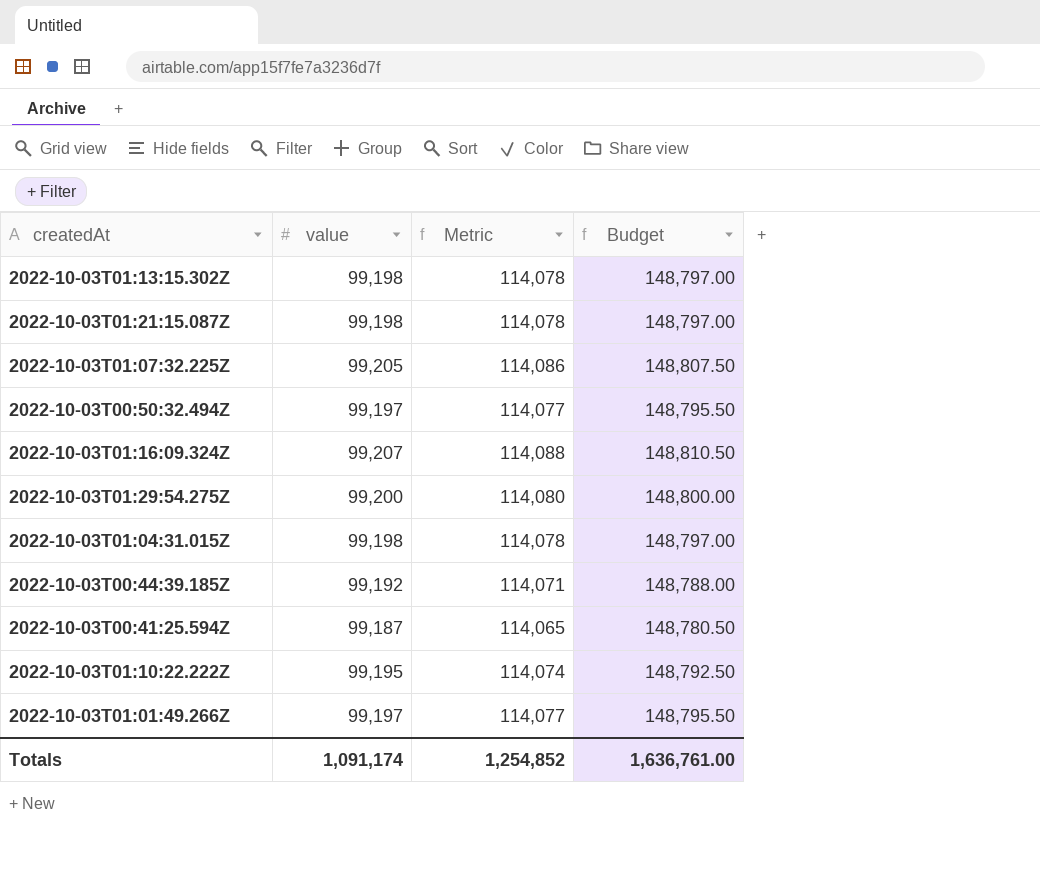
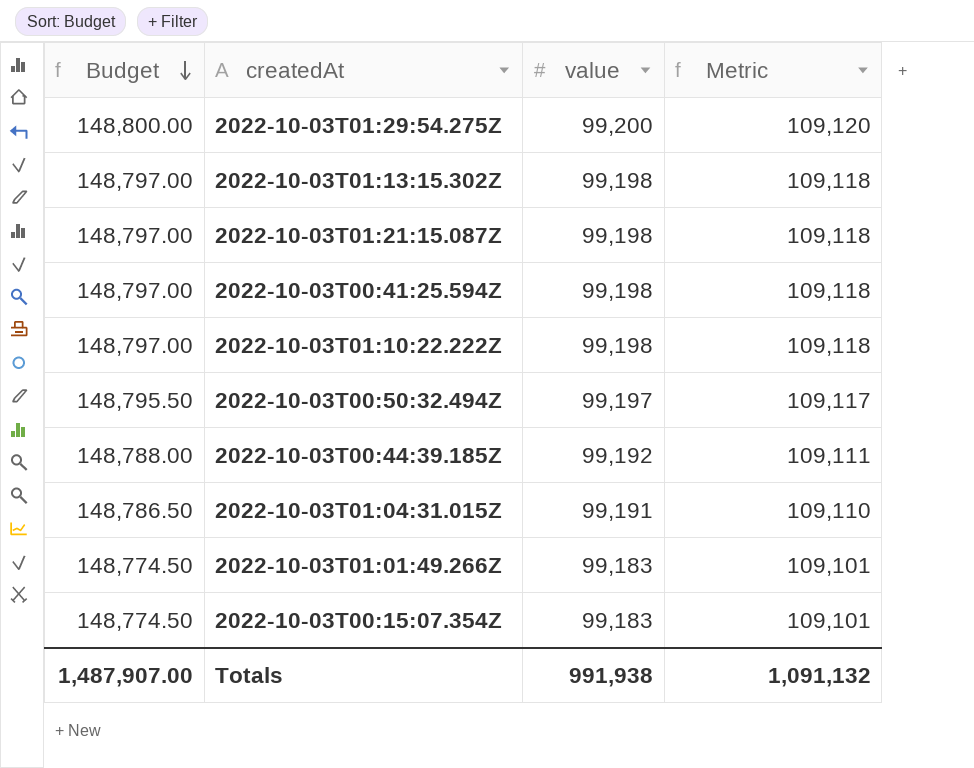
row order: none -> Budget descending
column Budget | position: 4 -> 1
column Metric | formula: [value] * 1.15 -> [value] * 1.1
row 2022-10-03T01:07:32.225Z: 99,205 | 114,086 | 148,807.50 -> none
row 2022-10-03T01:16:09.324Z: 99,207 | 114,088 | 148,810.50 -> none
2022-10-03T00:41:25.594Z | Budget: 148,780.50 -> 148,797.00
2022-10-03T00:41:25.594Z | value: 99,187 -> 99,198
2022-10-03T01:10:22.222Z | Budget: 148,792.50 -> 148,797.00
2022-10-03T01:10:22.222Z | value: 99,195 -> 99,198
2022-10-03T01:04:31.015Z | Budget: 148,797.00 -> 148,786.50
2022-10-03T01:04:31.015Z | value: 99,198 -> 99,191
2022-10-03T01:01:49.266Z | Budget: 148,795.50 -> 148,774.50
2022-10-03T01:01:49.266Z | value: 99,197 -> 99,183
row 2022-10-03T00:15:07.354Z: none -> 148,774.50 | 99,183 | 109,101
Totals | Budget: 1,636,761.00 -> 1,487,907.00
Totals | value: 1,091,174 -> 991,938
Totals | Metric: 1,254,852 -> 1,091,132

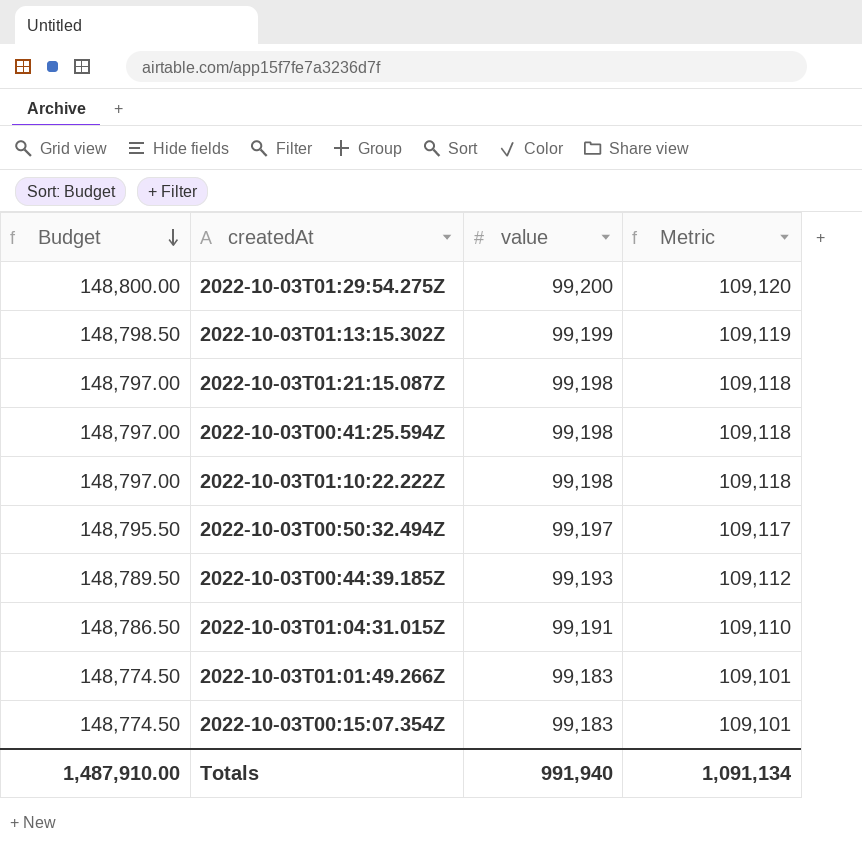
2022-10-03T01:13:15.302Z | Budget: 148,797.00 -> 148,798.50
2022-10-03T01:13:15.302Z | value: 99,198 -> 99,199
2022-10-03T01:13:15.302Z | Metric: 109,118 -> 109,119
2022-10-03T00:44:39.185Z | Budget: 148,788.00 -> 148,789.50
2022-10-03T00:44:39.185Z | value: 99,192 -> 99,193
2022-10-03T00:44:39.185Z | Metric: 109,111 -> 109,112
Totals | Budget: 1,487,907.00 -> 1,487,910.00
Totals | value: 991,938 -> 991,940
Totals | Metric: 1,091,132 -> 1,091,134

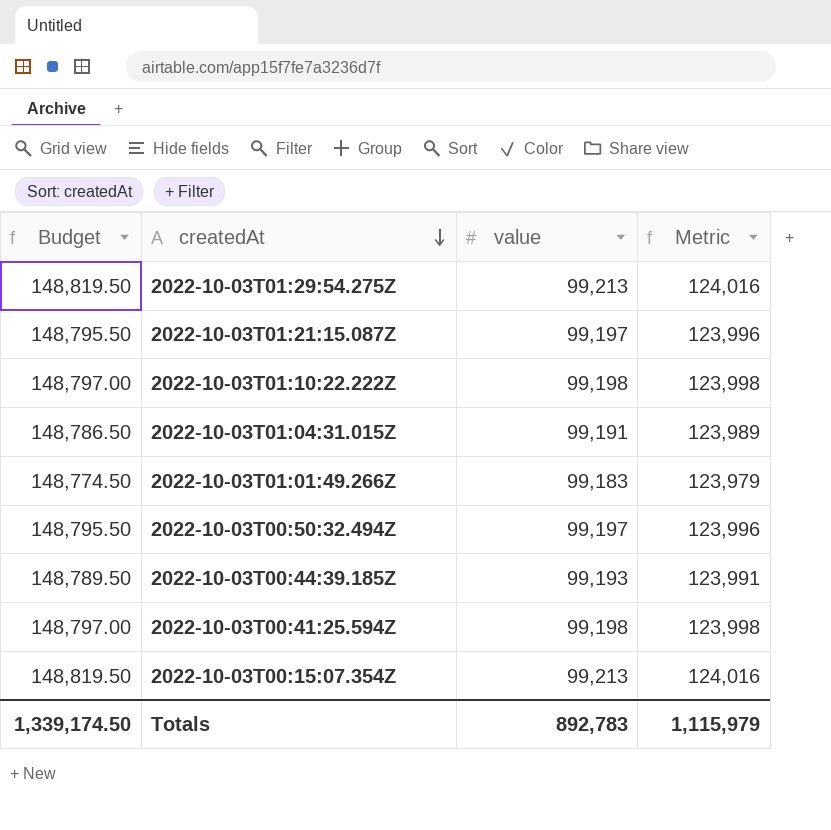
row order: Budget descending -> createdAt descending
column Metric | formula: [value] * 1.1 -> [value] * 1.25
row 2022-10-03T01:13:15.302Z: 148,798.50 | 99,199 | 109,119 -> none
2022-10-03T01:29:54.275Z | Budget: 148,800.00 -> 148,819.50
2022-10-03T01:29:54.275Z | value: 99,200 -> 99,213
2022-10-03T01:21:15.087Z | Budget: 148,797.00 -> 148,795.50
2022-10-03T01:21:15.087Z | value: 99,198 -> 99,197
2022-10-03T00:15:07.354Z | Budget: 148,774.50 -> 148,819.50
2022-10-03T00:15:07.354Z | value: 99,183 -> 99,213
Totals | Budget: 1,487,910.00 -> 1,339,174.50
Totals | value: 991,940 -> 892,783
Totals | Metric: 1,091,134 -> 1,115,979

